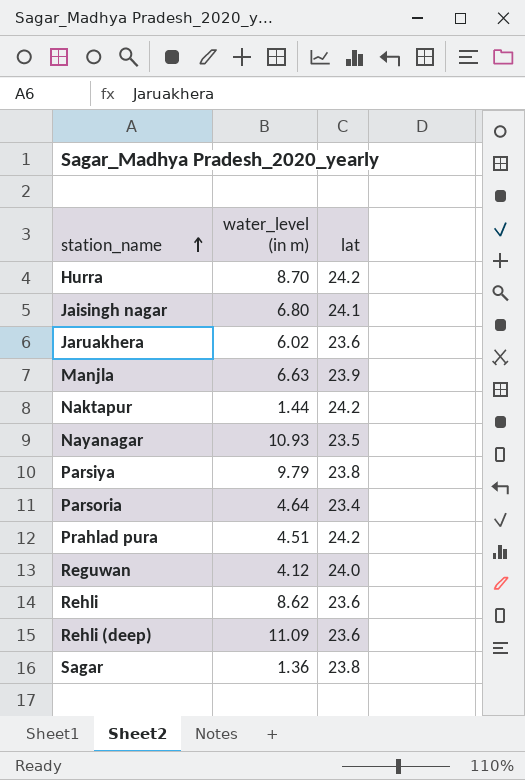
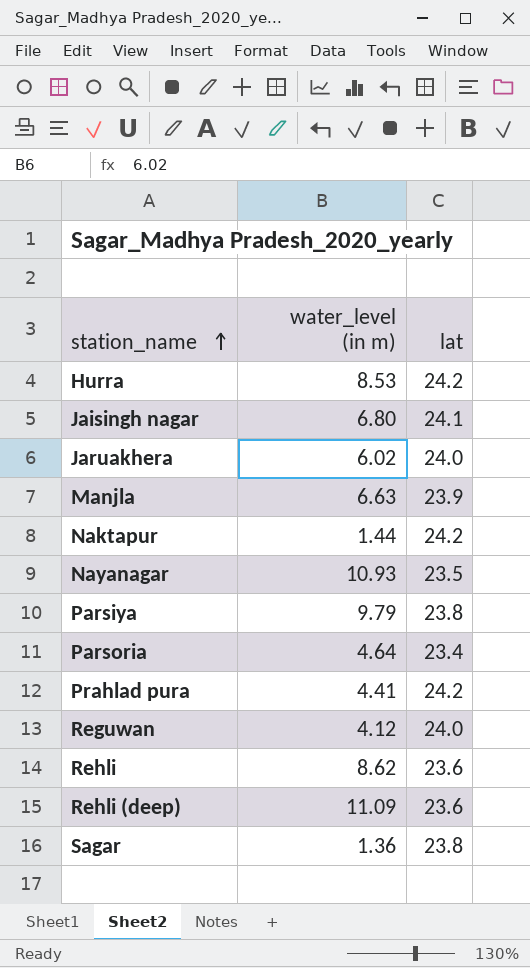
Hurra | water_level (in m): 8.70 -> 8.53
Jaruakhera | lat: 23.6 -> 24.0
Prahlad pura | water_level (in m): 4.51 -> 4.41

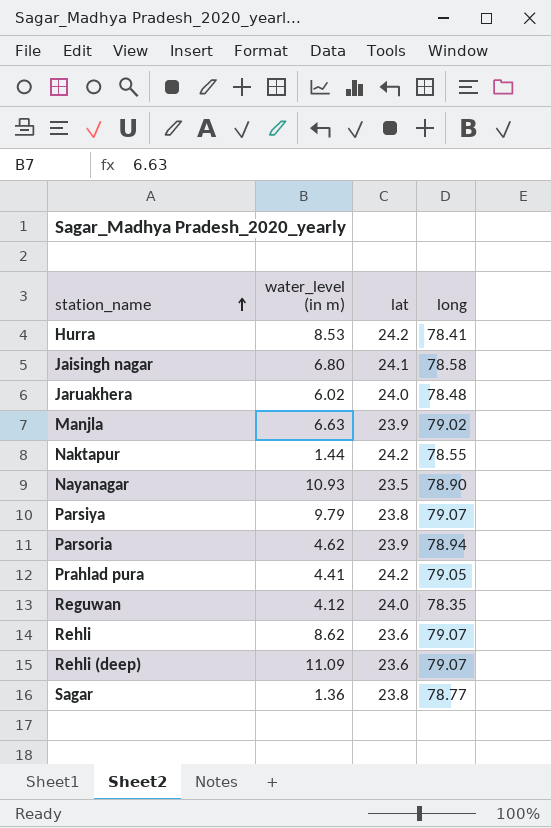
column long | position: none -> 4
Parsoria | water_level (in m): 4.64 -> 4.62
Parsoria | lat: 23.4 -> 23.9

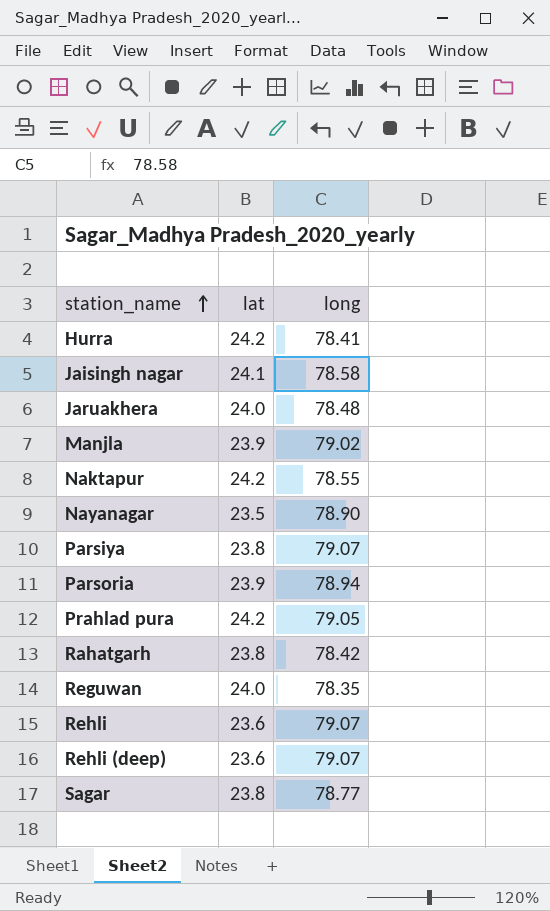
column water_level (in m) | position: 2 -> none
row Rahatgarh: none -> 23.8 | 78.42

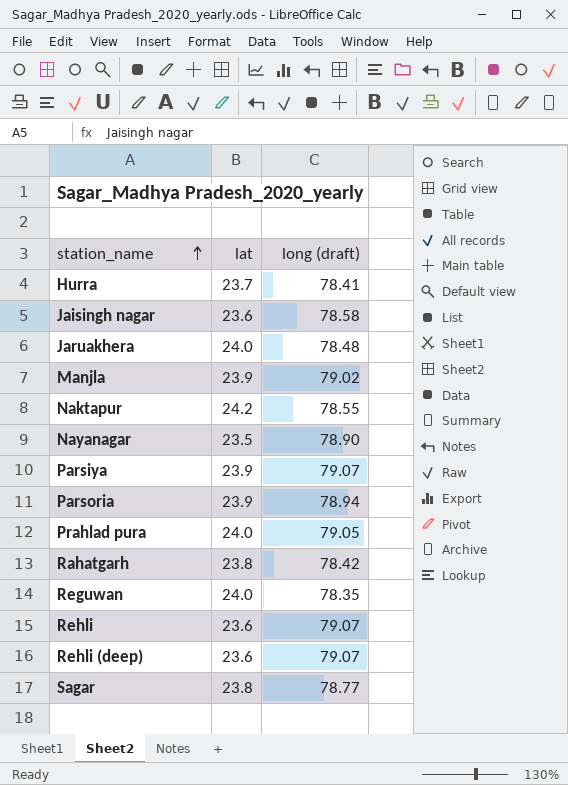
column name: long -> long (draft)
Hurra | lat: 24.2 -> 23.7
Jaisingh nagar | lat: 24.1 -> 23.6
Parsiya | lat: 23.8 -> 23.9
Prahlad pura | lat: 24.2 -> 24.0

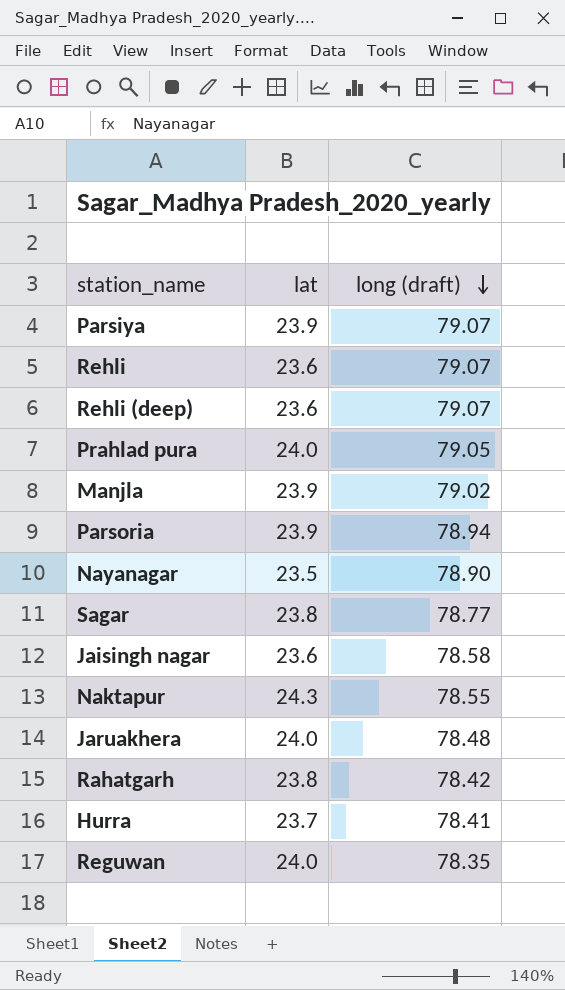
row order: station_name ascending -> long (draft) descending
Naktapur | lat: 24.2 -> 24.3

